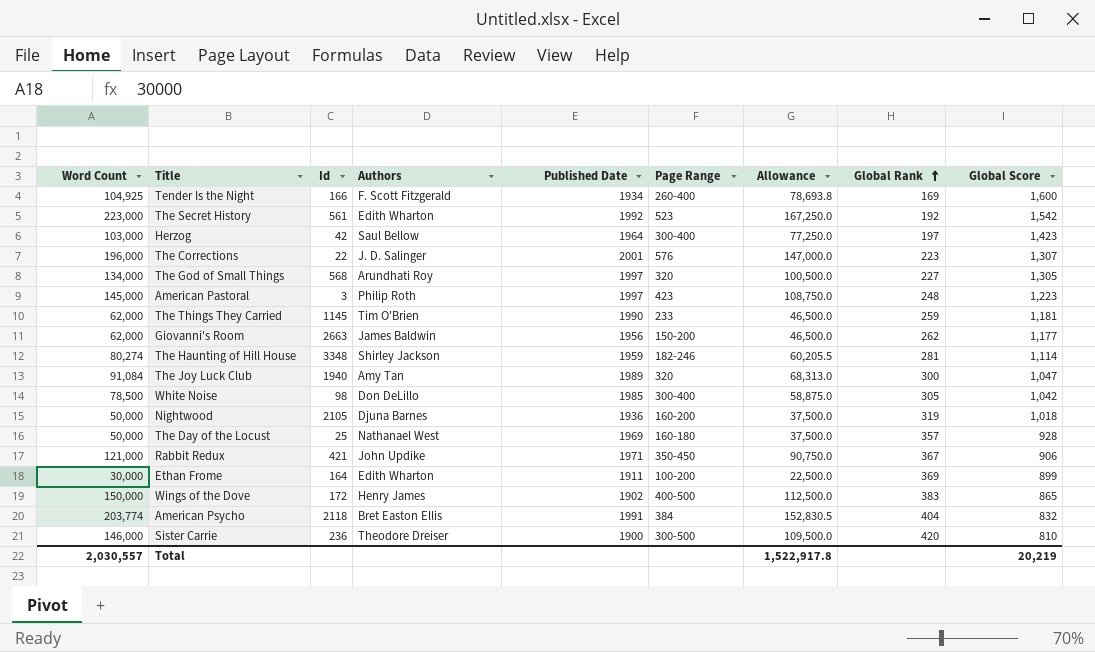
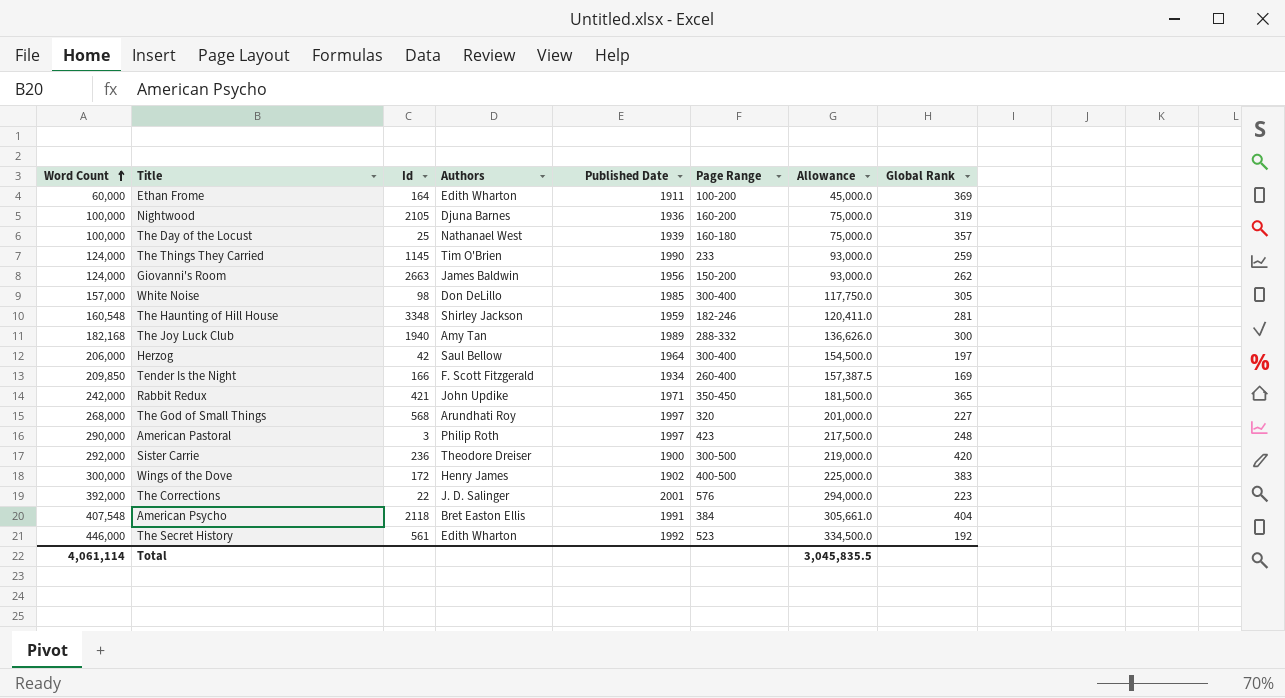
row order: Global Rank ascending -> Word Count ascending
column Global Score | position: 9 -> none
Ethan Frome | Word Count: 30,000 -> 60,000
Ethan Frome | Allowance: 22,500.0 -> 45,000.0
Nightwood | Word Count: 50,000 -> 100,000
Nightwood | Allowance: 37,500.0 -> 75,000.0
The Day of the Locust | Word Count: 50,000 -> 100,000
The Day of the Locust | Published Date: 1969 -> 1939
The Day of the Locust | Allowance: 37,500.0 -> 75,000.0
The Things They Carried | Word Count: 62,000 -> 124,000
The Things They Carried | Allowance: 46,500.0 -> 93,000.0
Giovanni's Room | Word Count: 62,000 -> 124,000
Giovanni's Room | Allowance: 46,500.0 -> 93,000.0
White Noise | Word Count: 78,500 -> 157,000
White Noise | Allowance: 58,875.0 -> 117,750.0
The Haunting of Hill House | Word Count: 80,274 -> 160,548
The Haunting of Hill House | Allowance: 60,205.5 -> 120,411.0
The Joy Luck Club | Word Count: 91,084 -> 182,168
The Joy Luck Club | Page Range: 320 -> 288-332
The Joy Luck Club | Allowance: 68,313.0 -> 136,626.0
Herzog | Word Count: 103,000 -> 206,000
Herzog | Allowance: 77,250.0 -> 154,500.0
Tender Is the Night | Word Count: 104,925 -> 209,850
Tender Is the Night | Allowance: 78,693.8 -> 157,387.5
Rabbit Redux | Word Count: 121,000 -> 242,000
Rabbit Redux | Allowance: 90,750.0 -> 181,500.0
Rabbit Redux | Global Rank: 367 -> 365
The God of Small Things | Word Count: 134,000 -> 268,000
The God of Small Things | Allowance: 100,500.0 -> 201,000.0
American Pastoral | Word Count: 145,000 -> 290,000
American Pastoral | Allowance: 108,750.0 -> 217,500.0
Sister Carrie | Word Count: 146,000 -> 292,000
Sister Carrie | Allowance: 109,500.0 -> 219,000.0
Wings of the Dove | Word Count: 150,000 -> 300,000
Wings of the Dove | Allowance: 112,500.0 -> 225,000.0
The Corrections | Word Count: 196,000 -> 392,000
The Corrections | Allowance: 147,000.0 -> 294,000.0
American Psycho | Word Count: 203,774 -> 407,548
American Psycho | Allowance: 152,830.5 -> 305,661.0
The Secret History | Word Count: 223,000 -> 446,000
The Secret History | Allowance: 167,250.0 -> 334,500.0
Total | Word Count: 2,030,557 -> 4,061,114
Total | Allowance: 1,522,917.8 -> 3,045,835.5

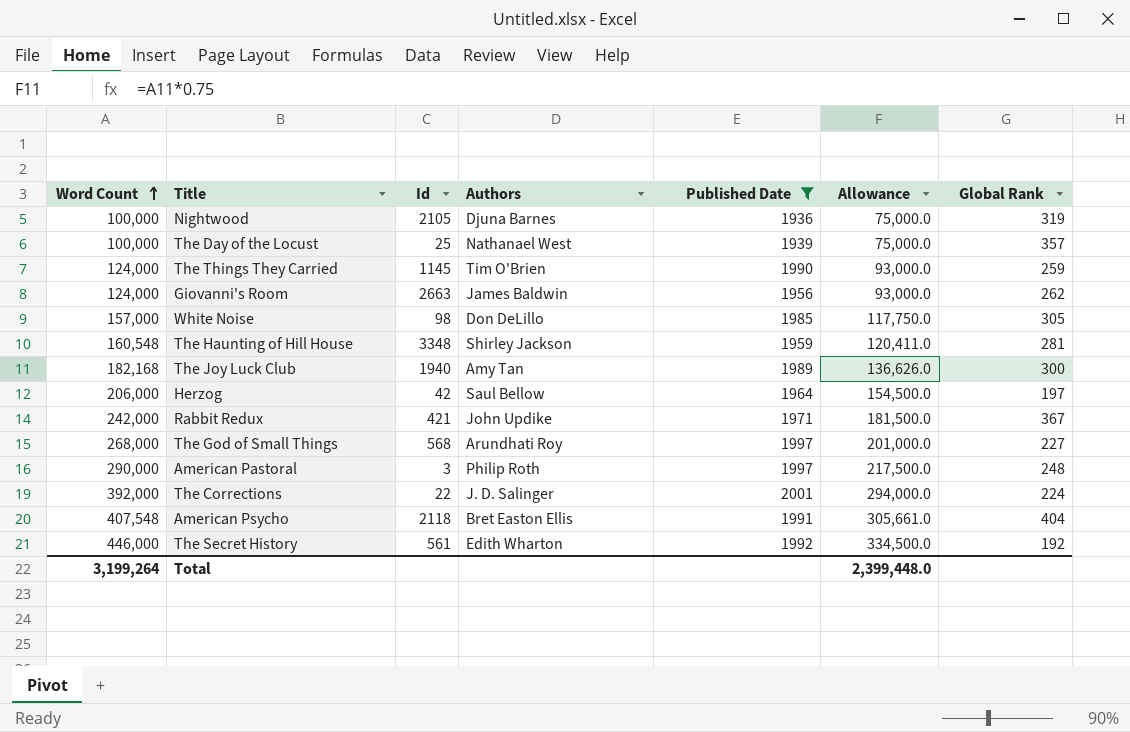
filter: none -> Published Date >= 1936
column Page Range | position: 6 -> none
Rabbit Redux | Global Rank: 365 -> 367
The Corrections | Global Rank: 223 -> 224
Total | Word Count: 4,061,114 -> 3,199,264
Total | Allowance: 3,045,835.5 -> 2,399,448.0

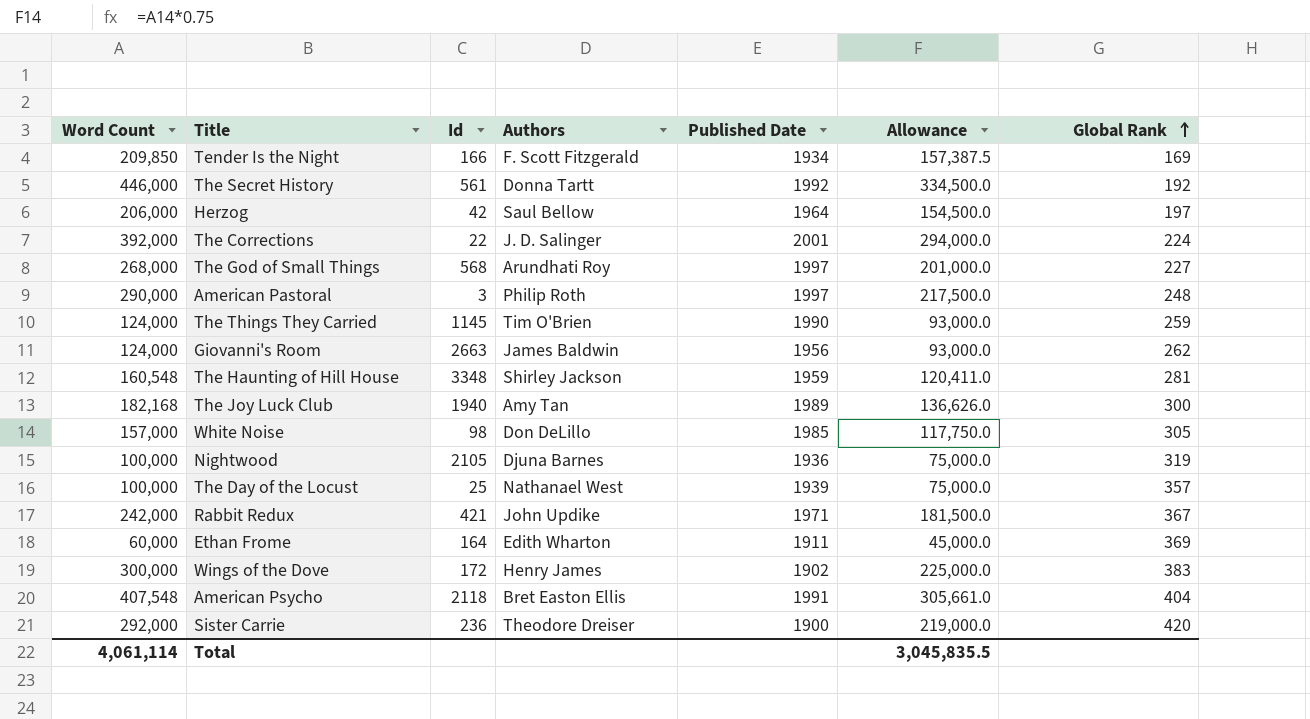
filter: Published Date >= 1936 -> none
row order: Word Count ascending -> Global Rank ascending
The Secret History | Authors: Edith Wharton -> Donna Tartt
Total | Word Count: 3,199,264 -> 4,061,114
Total | Allowance: 2,399,448.0 -> 3,045,835.5

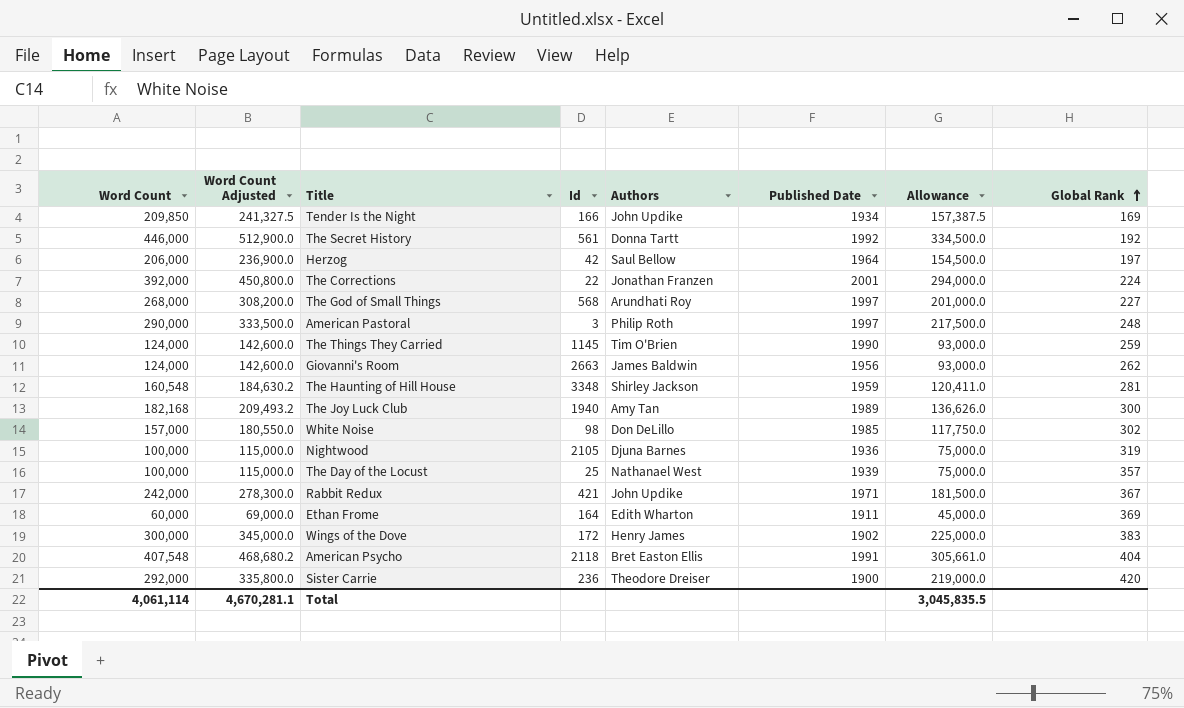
column Word Count Adjusted | formula: none -> [Word Count] * 1.15
Tender Is the Night | Authors: F. Scott Fitzgerald -> John Updike
The Corrections | Authors: J. D. Salinger -> Jonathan Franzen
White Noise | Global Rank: 305 -> 302

